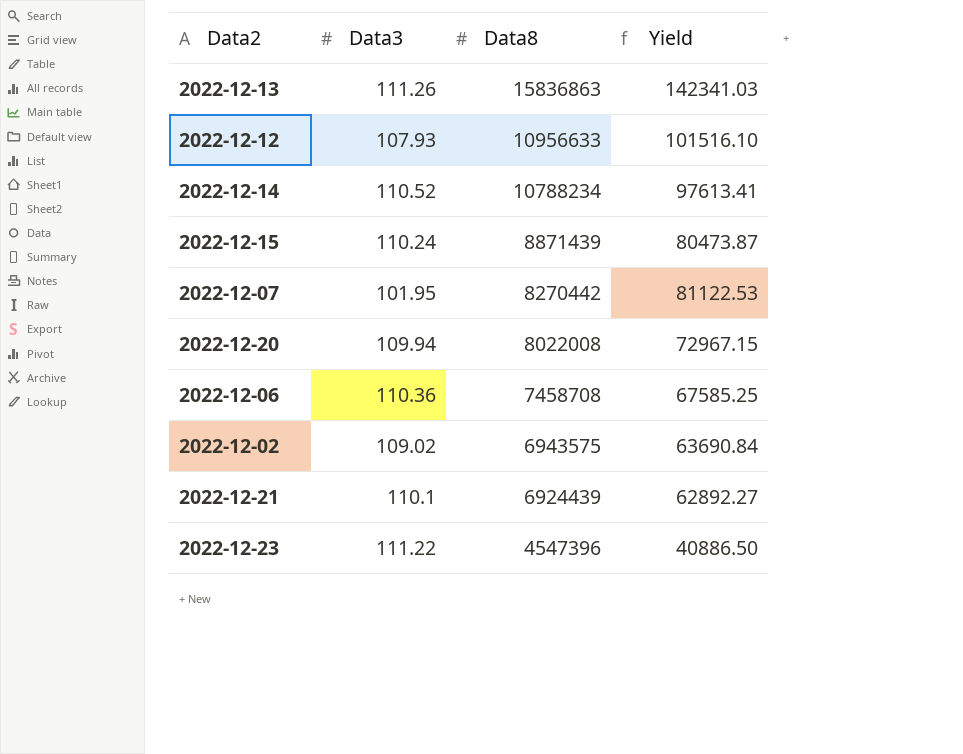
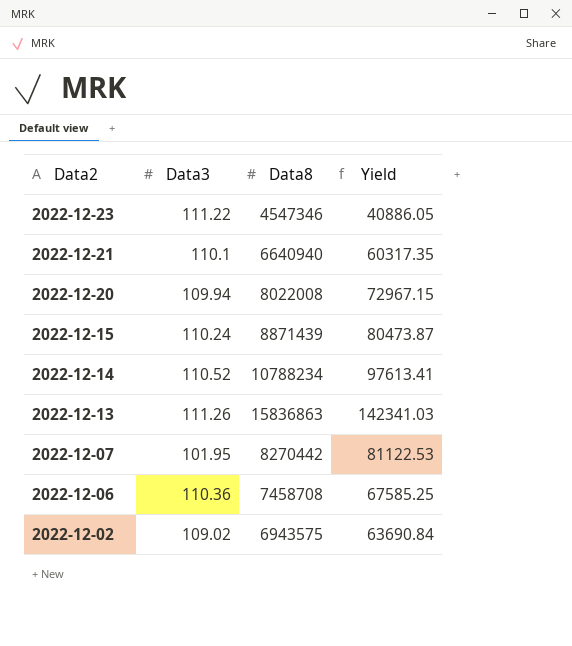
row order: Data8 descending -> Data2 descending
row 2022-12-12: 107.93 | 10956633 | 101516.10 -> none
2022-12-23 | Data8: 4547396 -> 4547346
2022-12-23 | Yield: 40886.50 -> 40886.05
2022-12-21 | Data8: 6924439 -> 6640940
2022-12-21 | Yield: 62892.27 -> 60317.35

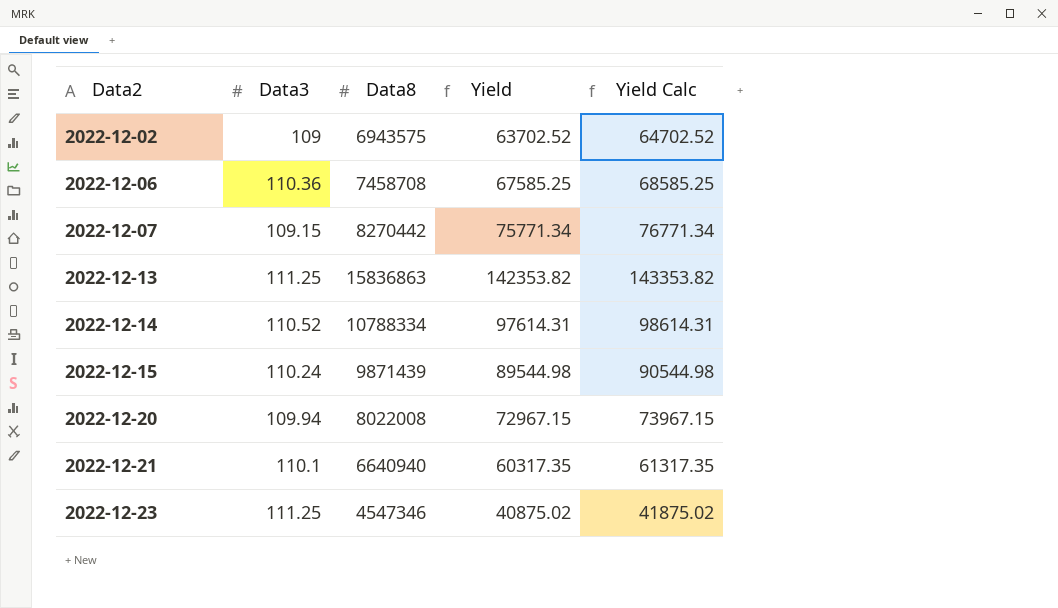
row order: Data2 descending -> Data2 ascending
column Yield Calc | formula: none -> [Yield] + 1000
2022-12-02 | Data3: 109.02 -> 109
2022-12-02 | Yield: 63690.84 -> 63702.52
2022-12-07 | Data3: 101.95 -> 109.15
2022-12-07 | Yield: 81122.53 -> 75771.34
2022-12-13 | Data3: 111.26 -> 111.25
2022-12-13 | Yield: 142341.03 -> 142353.82
2022-12-14 | Data8: 10788234 -> 10788334
2022-12-14 | Yield: 97613.41 -> 97614.31
2022-12-15 | Data8: 8871439 -> 9871439
2022-12-15 | Yield: 80473.87 -> 89544.98
2022-12-23 | Data3: 111.22 -> 111.25
2022-12-23 | Yield: 40886.05 -> 40875.02

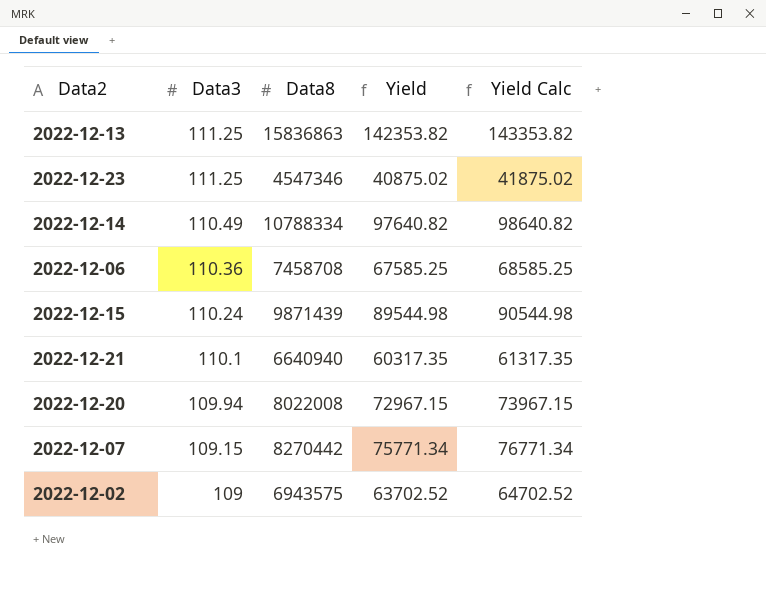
row order: Data2 ascending -> Data3 descending
2022-12-14 | Data3: 110.52 -> 110.49
2022-12-14 | Yield: 97614.31 -> 97640.82
2022-12-14 | Yield Calc: 98614.31 -> 98640.82

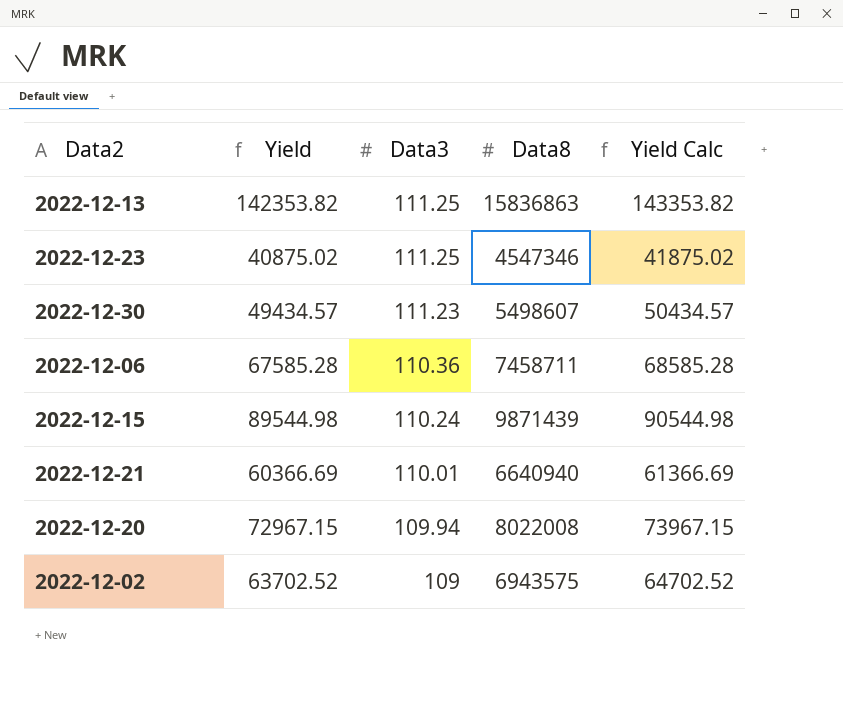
column Yield | position: 4 -> 2
row 2022-12-14: 110.49 | 10788334 | 97640.82 | 98640.82 -> none
row 2022-12-07: 109.15 | 8270442 | 75771.34 | 76771.34 -> none
row 2022-12-30: none -> 49434.57 | 111.23 | 5498607 | 50434.57
2022-12-06 | Yield: 67585.25 -> 67585.28
2022-12-06 | Data8: 7458708 -> 7458711
2022-12-06 | Yield Calc: 68585.25 -> 68585.28
2022-12-21 | Yield: 60317.35 -> 60366.69
2022-12-21 | Data3: 110.1 -> 110.01
2022-12-21 | Yield Calc: 61317.35 -> 61366.69

